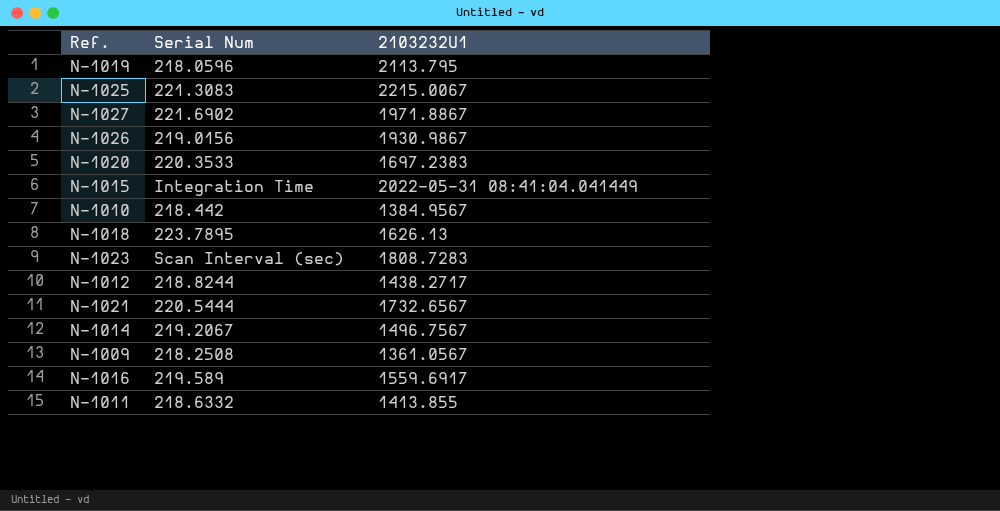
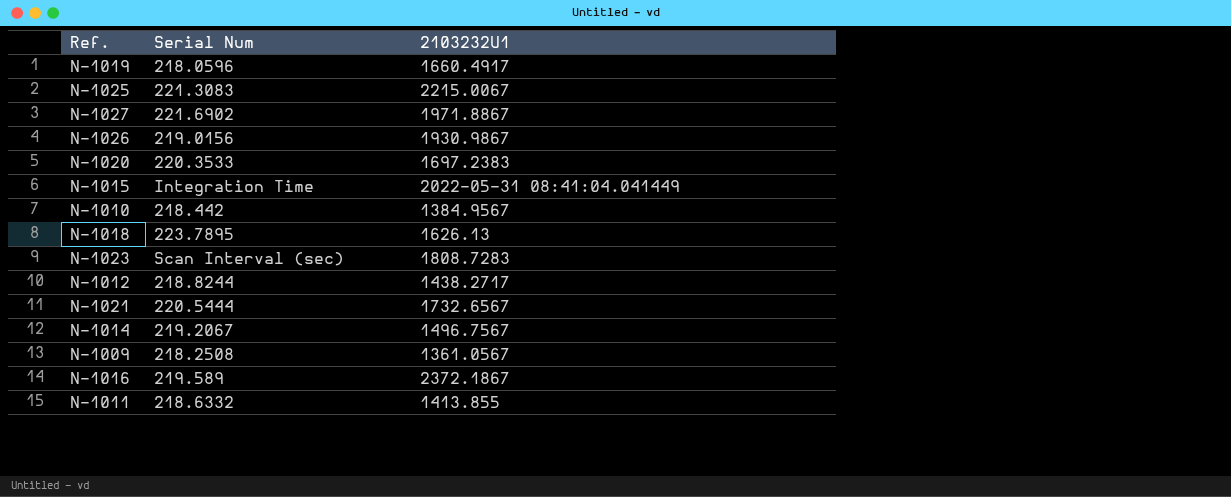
N-1019 | 2103232U1: 2113.795 -> 1660.4917
N-1016 | 2103232U1: 1559.6917 -> 2372.1867

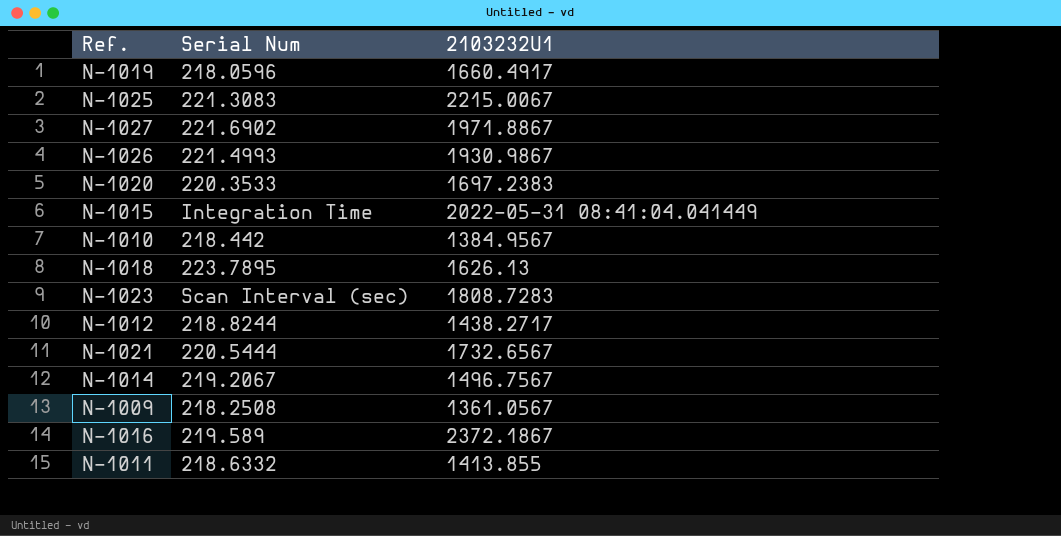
N-1026 | Serial Num: 219.0156 -> 221.4993

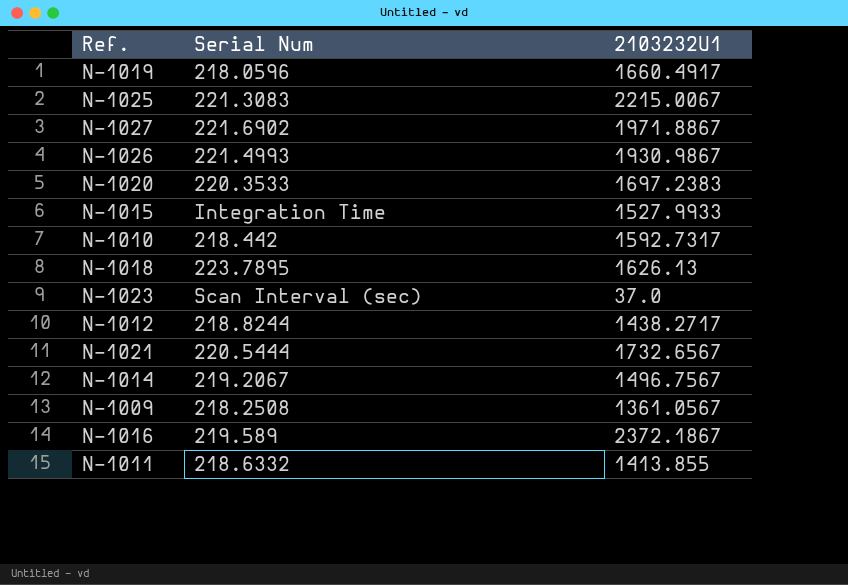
N-1015 | 2103232U1: 2022-05-31 08:41:04.041449 -> 1527.9933
N-1010 | 2103232U1: 1384.9567 -> 1592.7317
N-1023 | 2103232U1: 1808.7283 -> 37.0

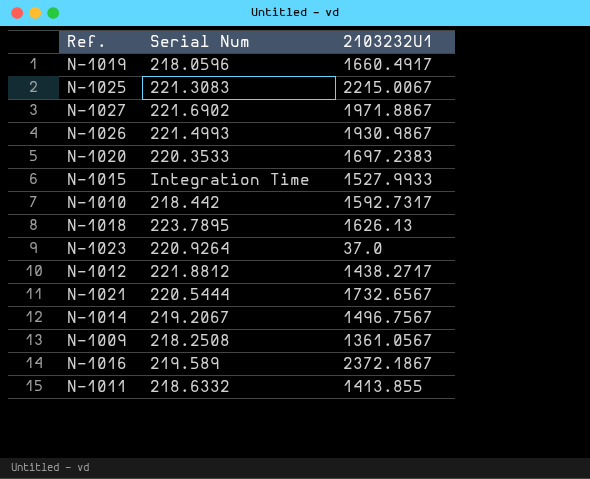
N-1023 | Serial Num: Scan Interval (sec) -> 220.9264
N-1012 | Serial Num: 218.8244 -> 221.8812

